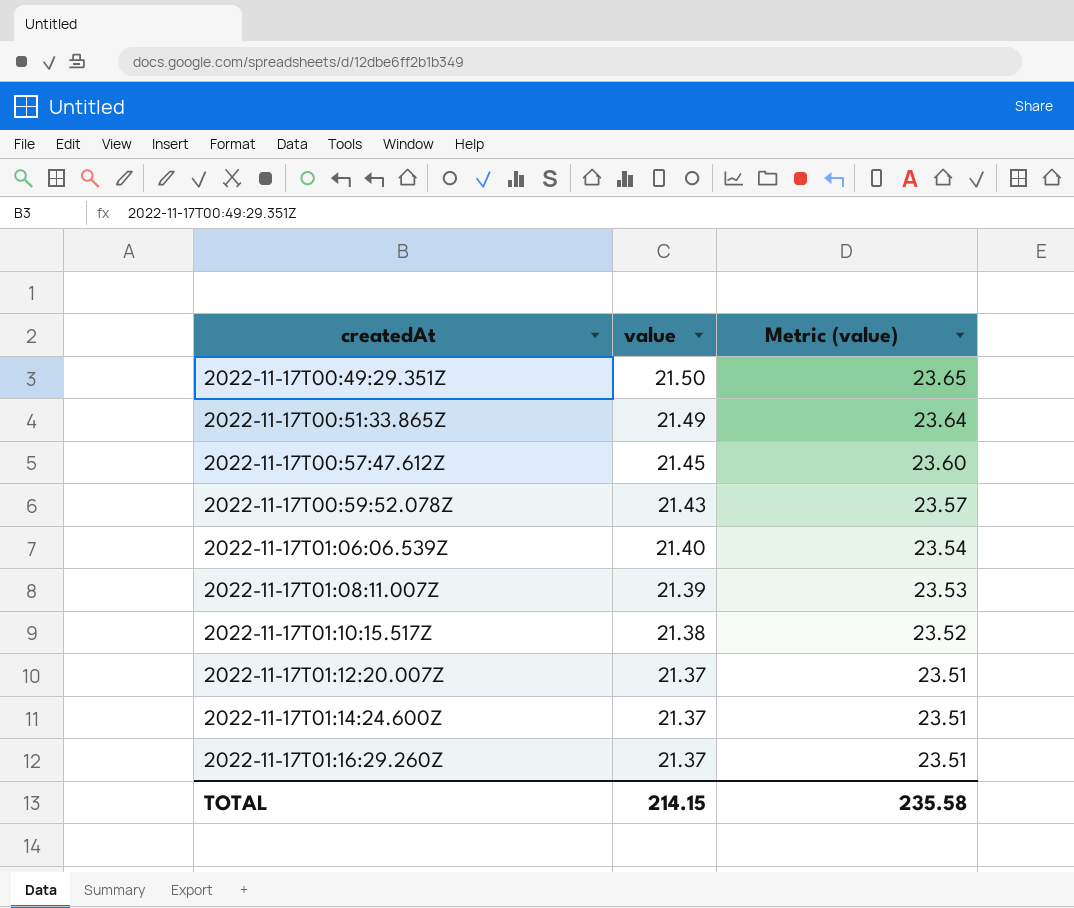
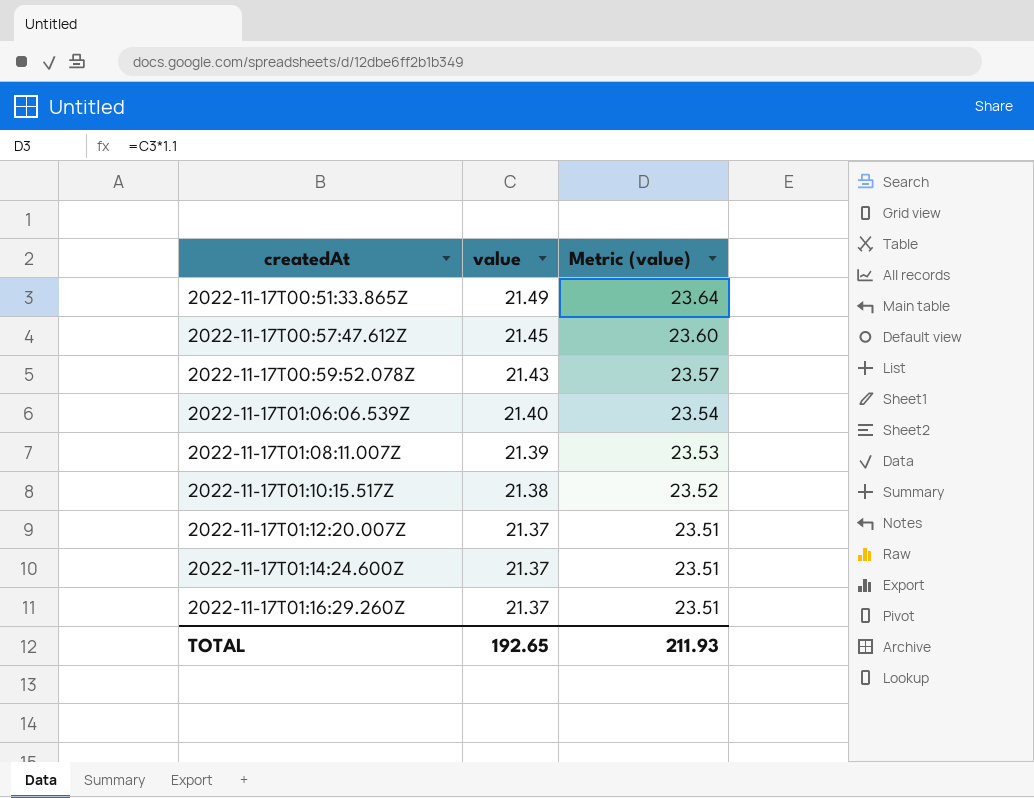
row 2022-11-17T00:49:29.351Z: 21.50 | 23.65 -> none
TOTAL | value: 214.15 -> 192.65
TOTAL | Metric (value): 235.58 -> 211.93

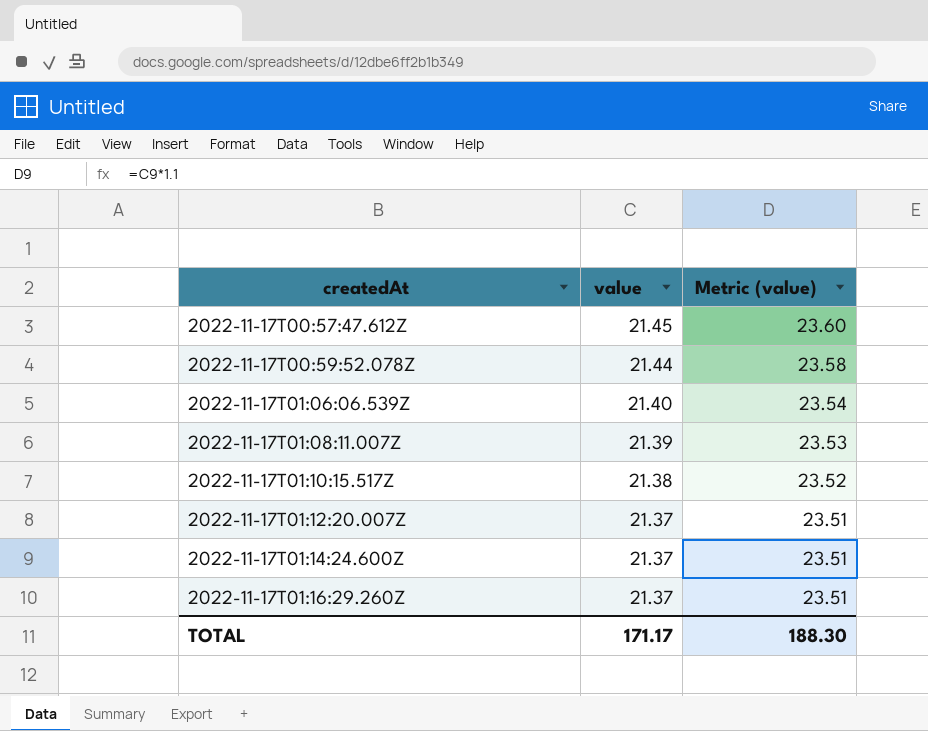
row 2022-11-17T00:51:33.865Z: 21.49 | 23.64 -> none
2022-11-17T00:59:52.078Z | value: 21.43 -> 21.44
2022-11-17T00:59:52.078Z | Metric (value): 23.57 -> 23.58
TOTAL | value: 192.65 -> 171.17
TOTAL | Metric (value): 211.93 -> 188.30

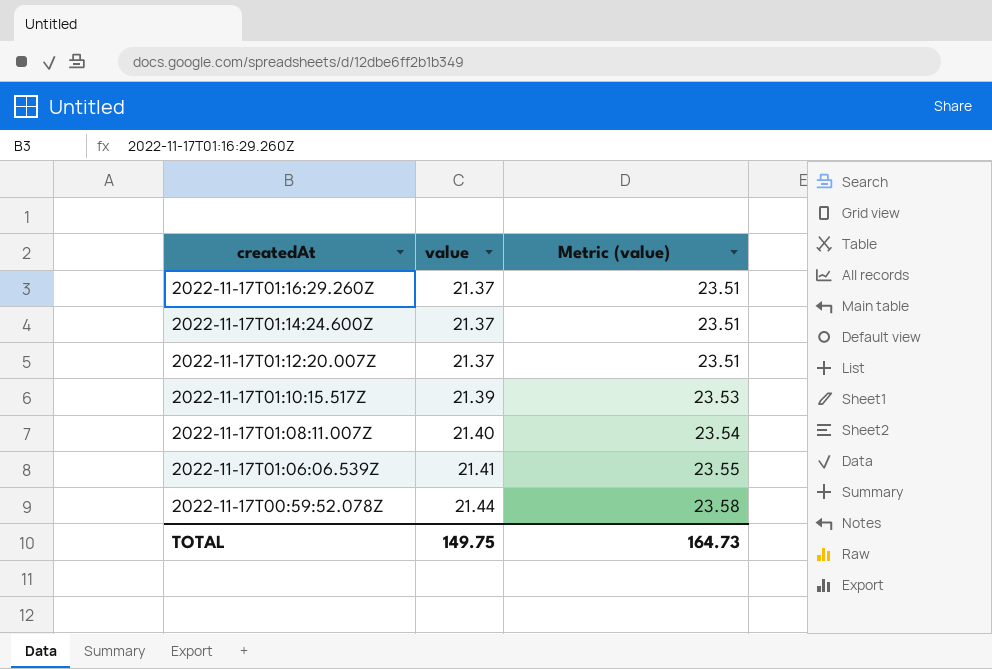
row order: createdAt ascending -> createdAt descending
row 2022-11-17T00:57:47.612Z: 21.45 | 23.60 -> none
2022-11-17T01:10:15.517Z | value: 21.38 -> 21.39
2022-11-17T01:10:15.517Z | Metric (value): 23.52 -> 23.53
2022-11-17T01:08:11.007Z | value: 21.39 -> 21.40
2022-11-17T01:08:11.007Z | Metric (value): 23.53 -> 23.54
2022-11-17T01:06:06.539Z | value: 21.40 -> 21.41
2022-11-17T01:06:06.539Z | Metric (value): 23.54 -> 23.55
TOTAL | value: 171.17 -> 149.75
TOTAL | Metric (value): 188.30 -> 164.73

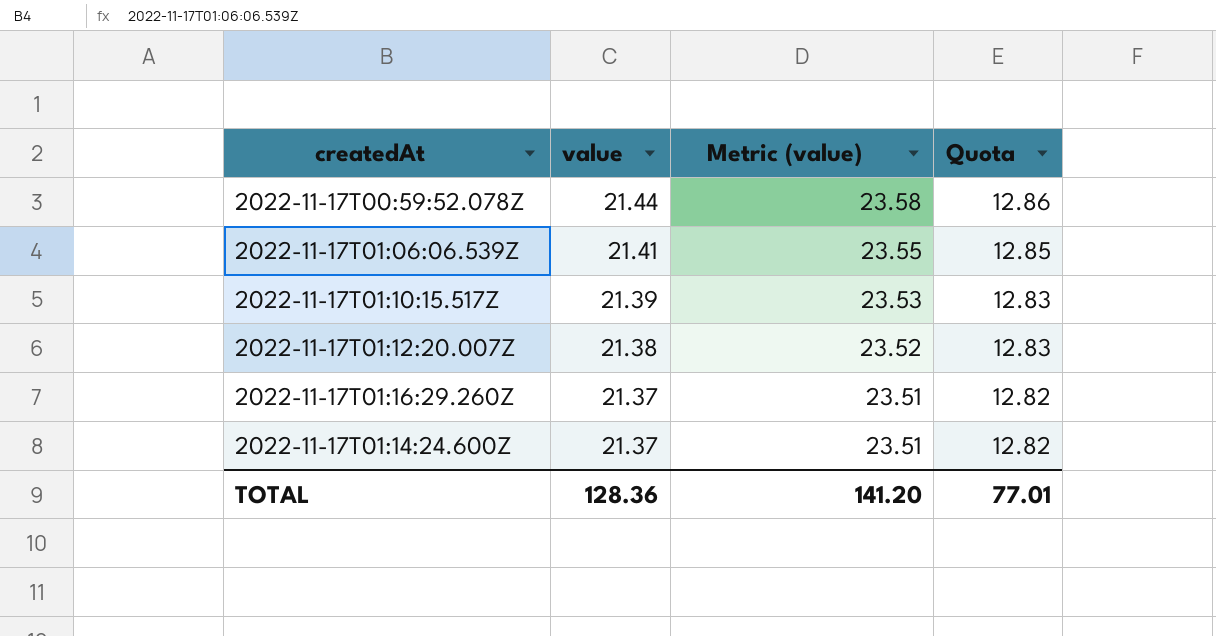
row order: createdAt descending -> value descending
column Quota | formula: none -> [value] * 0.6
row 2022-11-17T01:08:11.007Z: 21.40 | 23.54 -> none
2022-11-17T01:12:20.007Z | value: 21.37 -> 21.38
2022-11-17T01:12:20.007Z | Metric (value): 23.51 -> 23.52
TOTAL | value: 149.75 -> 128.36
TOTAL | Metric (value): 164.73 -> 141.20

